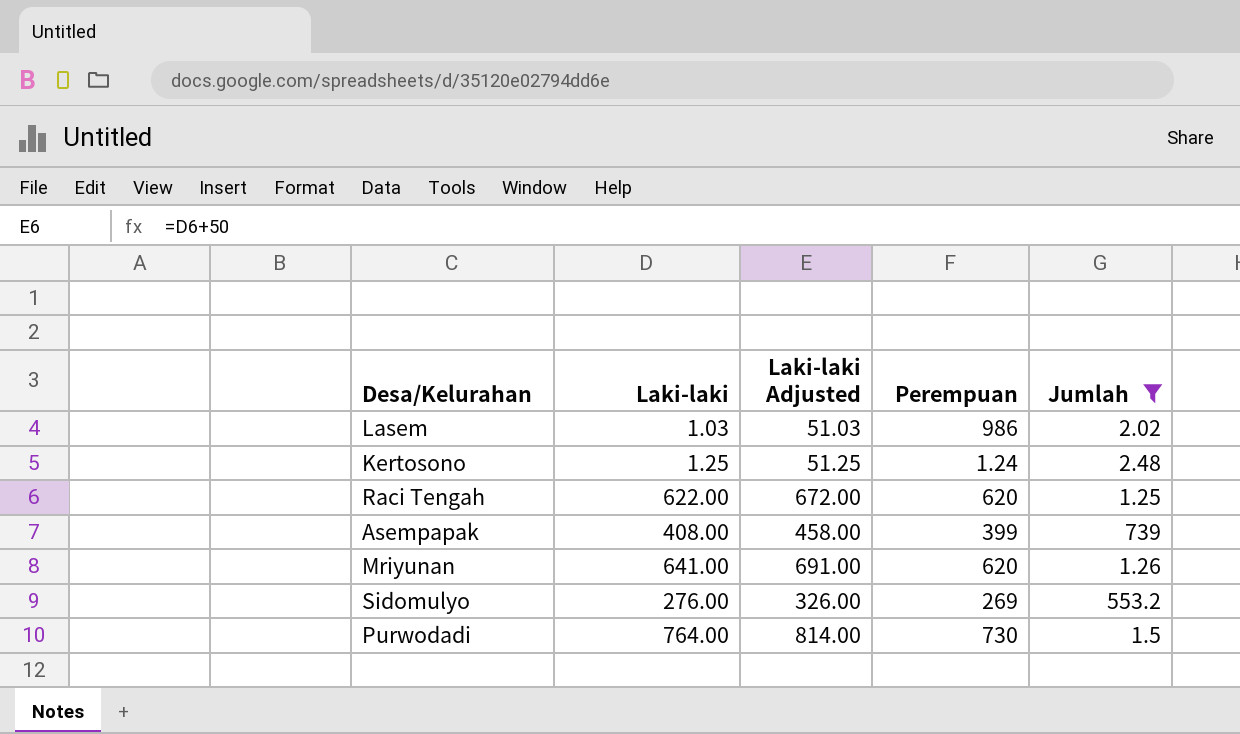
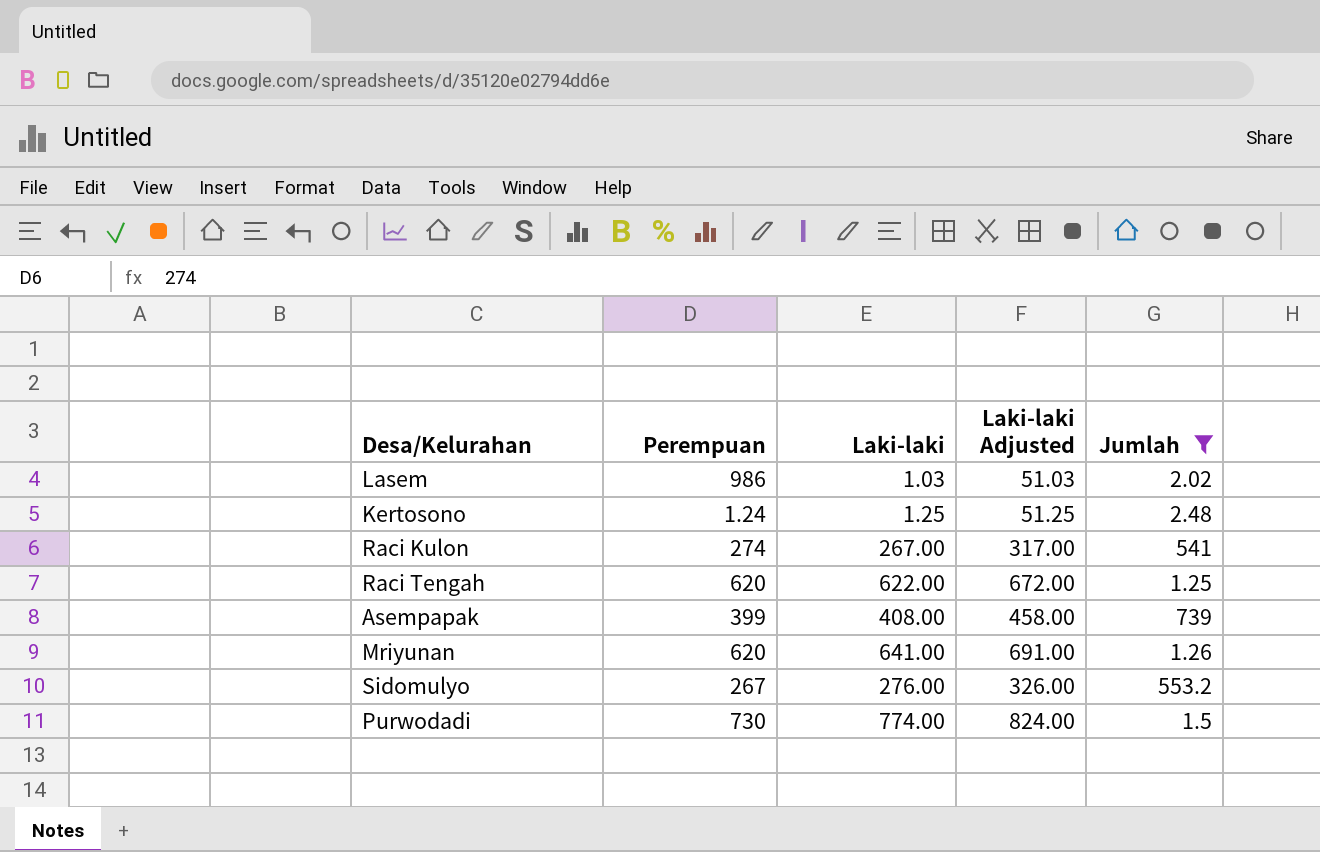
column Perempuan | position: 4 -> 2
row Raci Kulon: none -> 274 | 267.00 | 317.00 | 541
Sidomulyo | Perempuan: 269 -> 267
Purwodadi | Laki-laki: 764.00 -> 774.00
Purwodadi | Laki-laki Adjusted: 814.00 -> 824.00

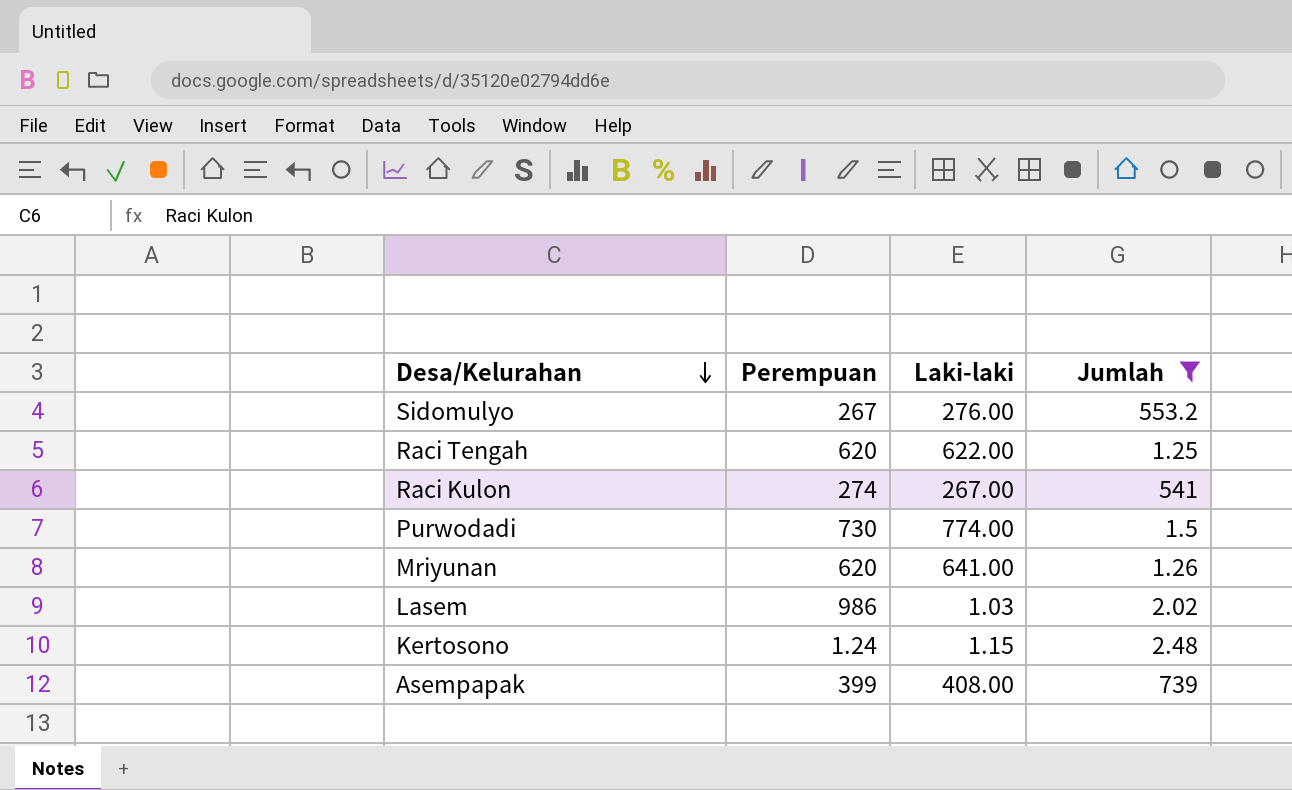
row order: none -> Desa/Kelurahan descending
column Laki-laki Adjusted | formula: [Laki-laki] + 50 -> none
Kertosono | Laki-laki: 1.25 -> 1.15

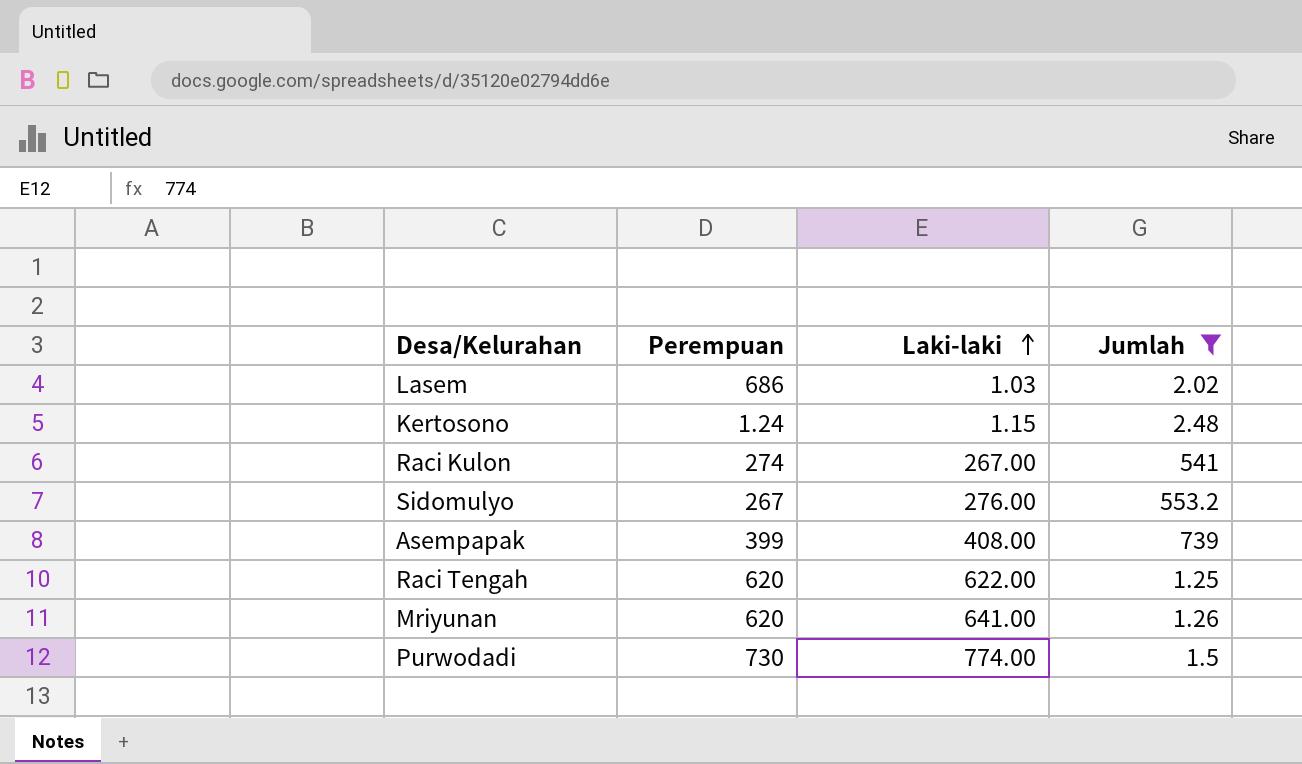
row order: Desa/Kelurahan descending -> Laki-laki ascending
Lasem | Perempuan: 986 -> 686

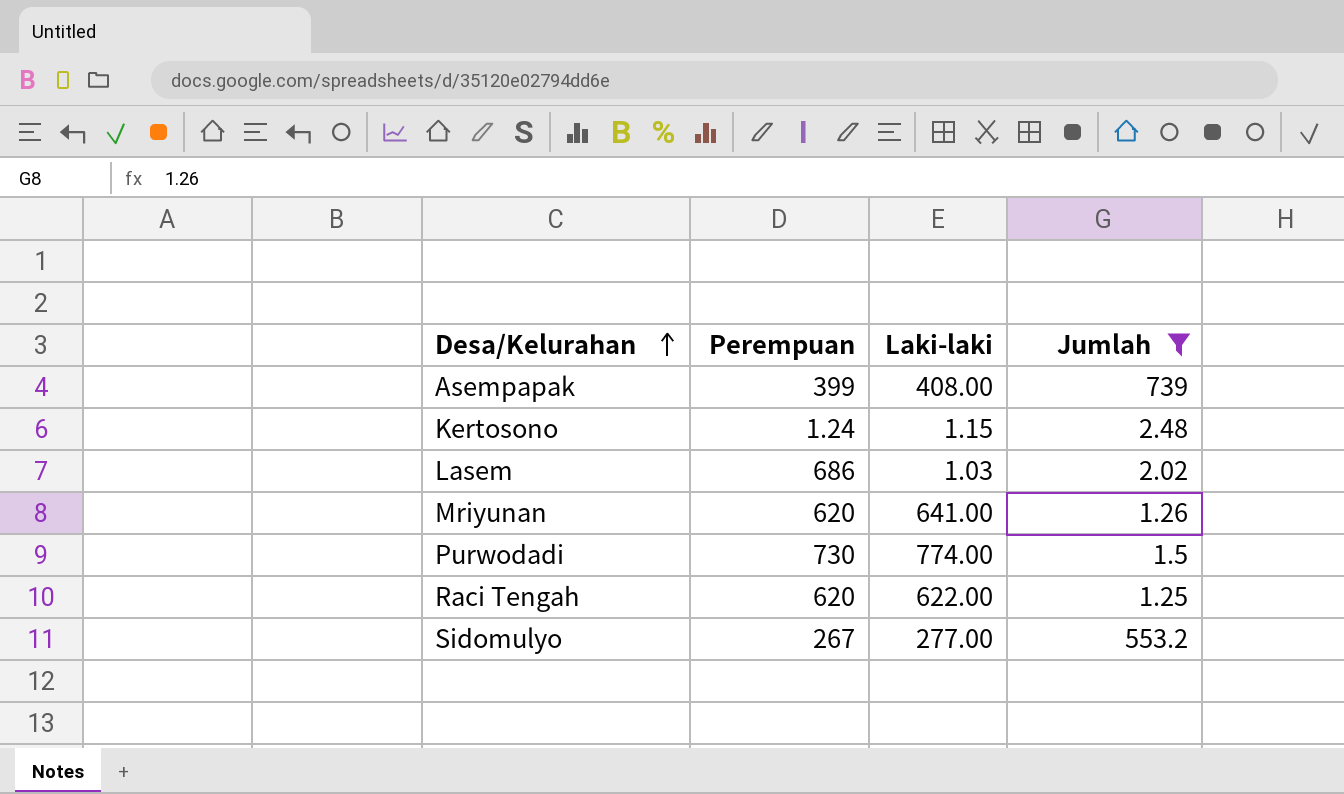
row order: Laki-laki ascending -> Desa/Kelurahan ascending
row Raci Kulon: 274 | 267.00 | 541 -> none
Sidomulyo | Laki-laki: 276.00 -> 277.00

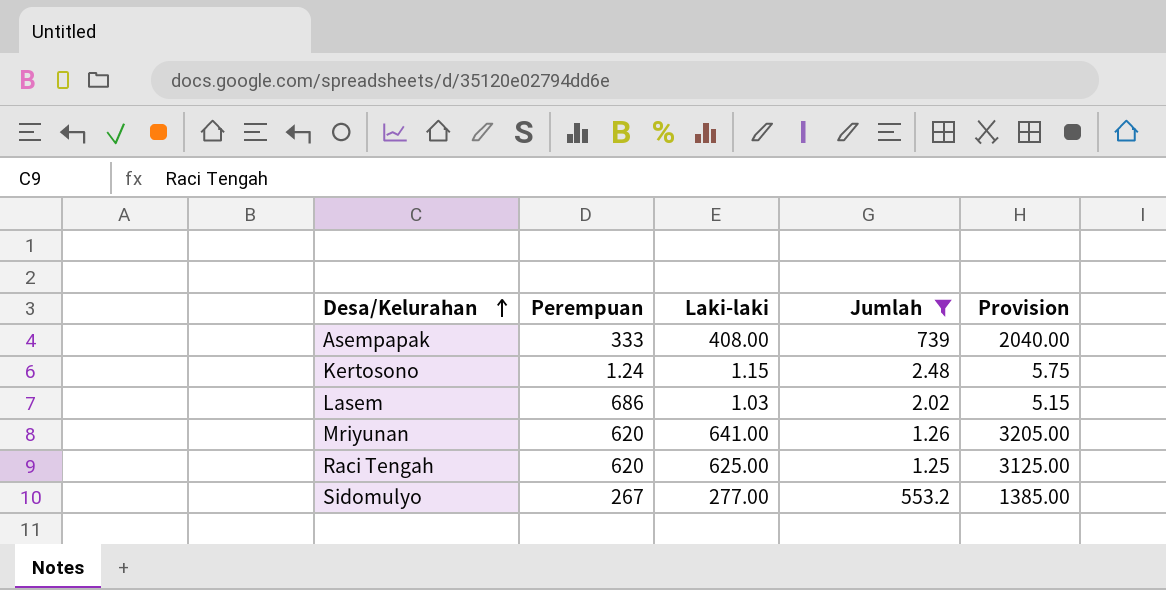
column Provision | formula: none -> [Laki-laki] * 5
row Purwodadi: 730 | 774.00 | 1.5 -> none
Asempapak | Perempuan: 399 -> 333
Raci Tengah | Laki-laki: 622.00 -> 625.00

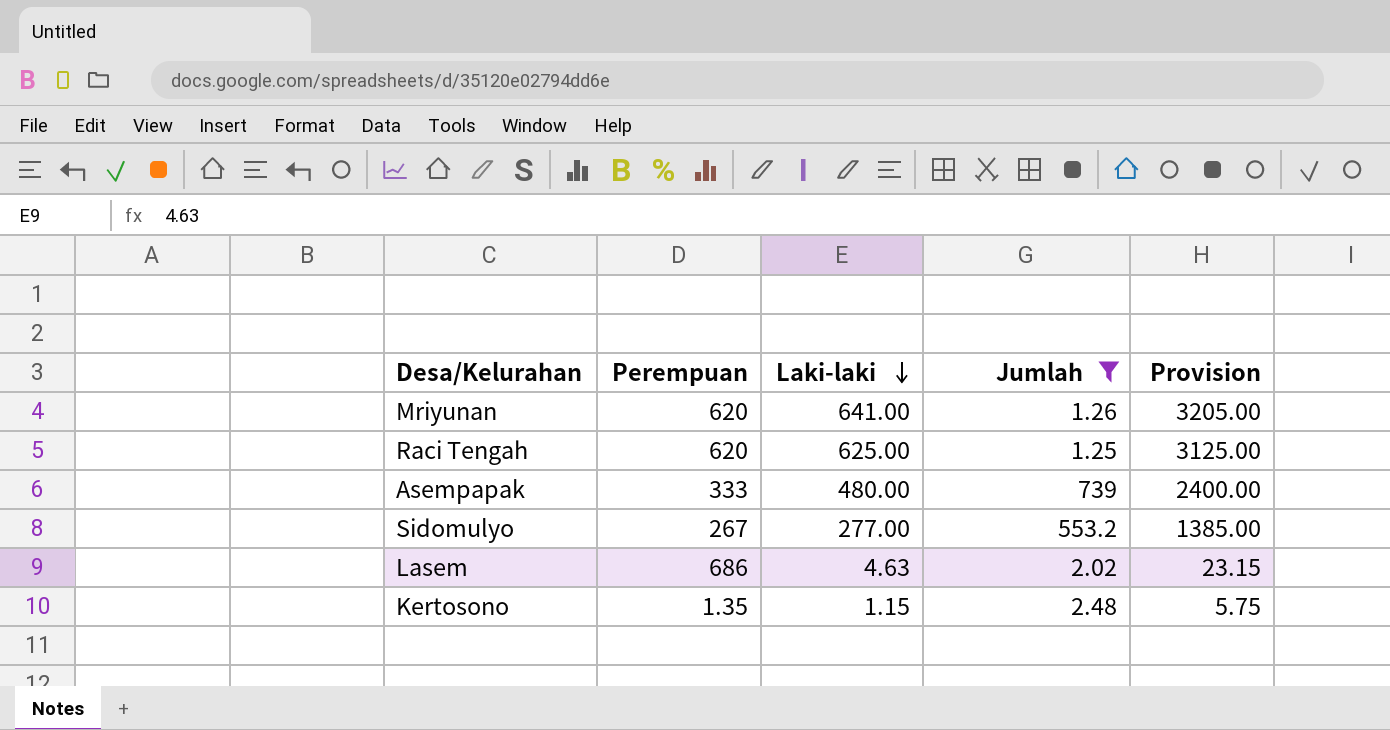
row order: Desa/Kelurahan ascending -> Laki-laki descending
Asempapak | Laki-laki: 408.00 -> 480.00
Asempapak | Provision: 2040.00 -> 2400.00
Lasem | Laki-laki: 1.03 -> 4.63
Lasem | Provision: 5.15 -> 23.15
Kertosono | Perempuan: 1.24 -> 1.35

